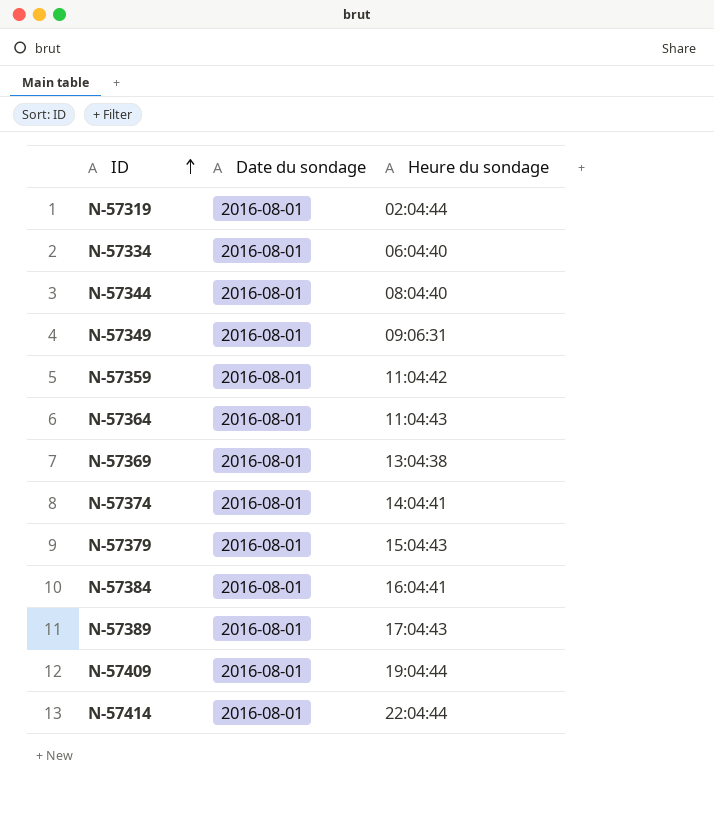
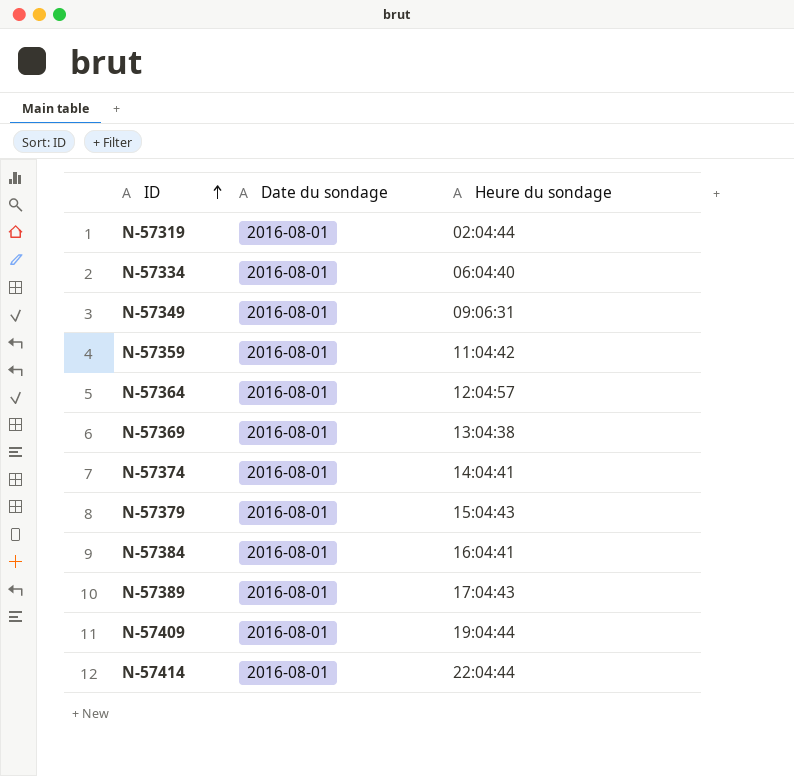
row N-57344: 2016-08-01 | 08:04:40 -> none
N-57364 | Heure du sondage: 11:04:43 -> 12:04:57

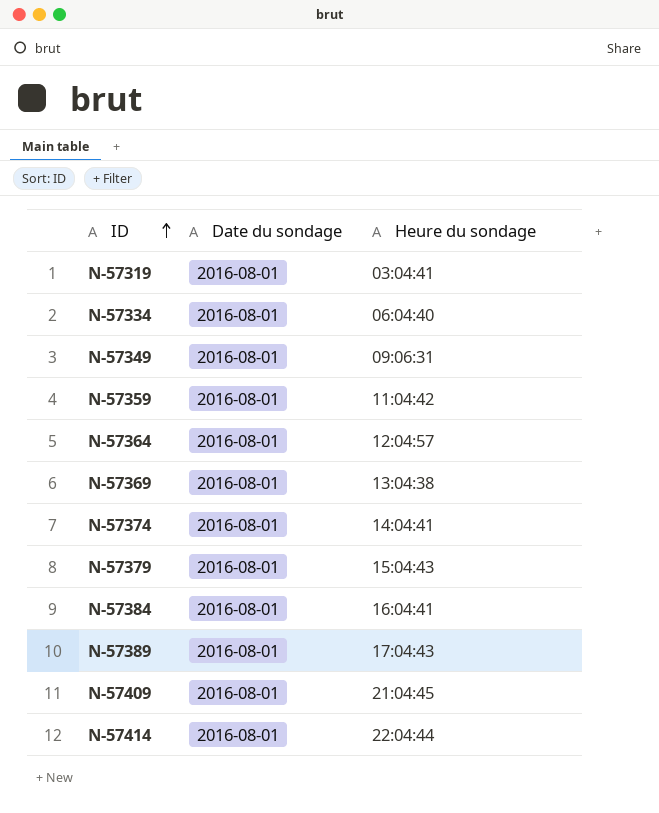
N-57319 | Heure du sondage: 02:04:44 -> 03:04:41
N-57409 | Heure du sondage: 19:04:44 -> 21:04:45

